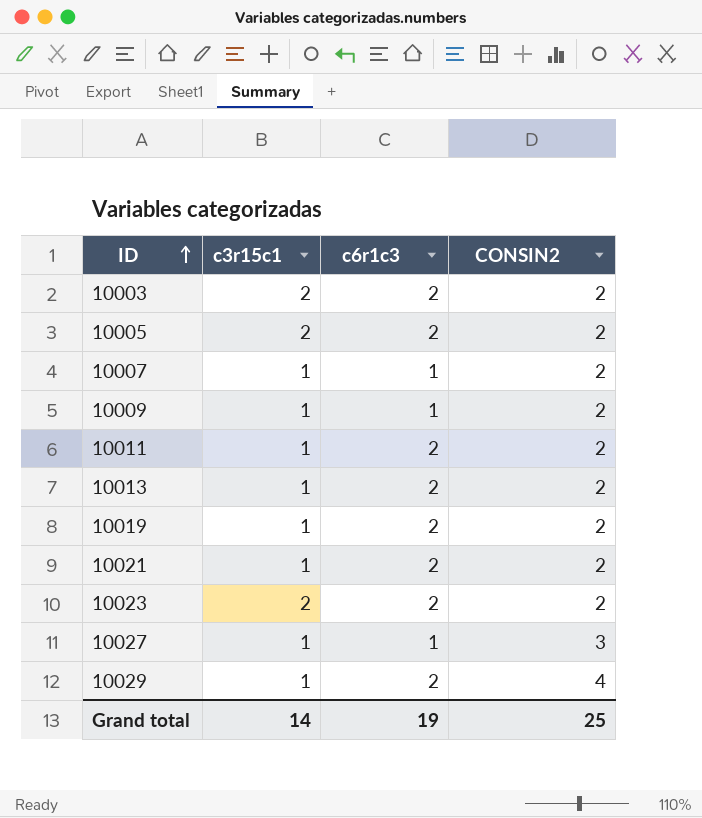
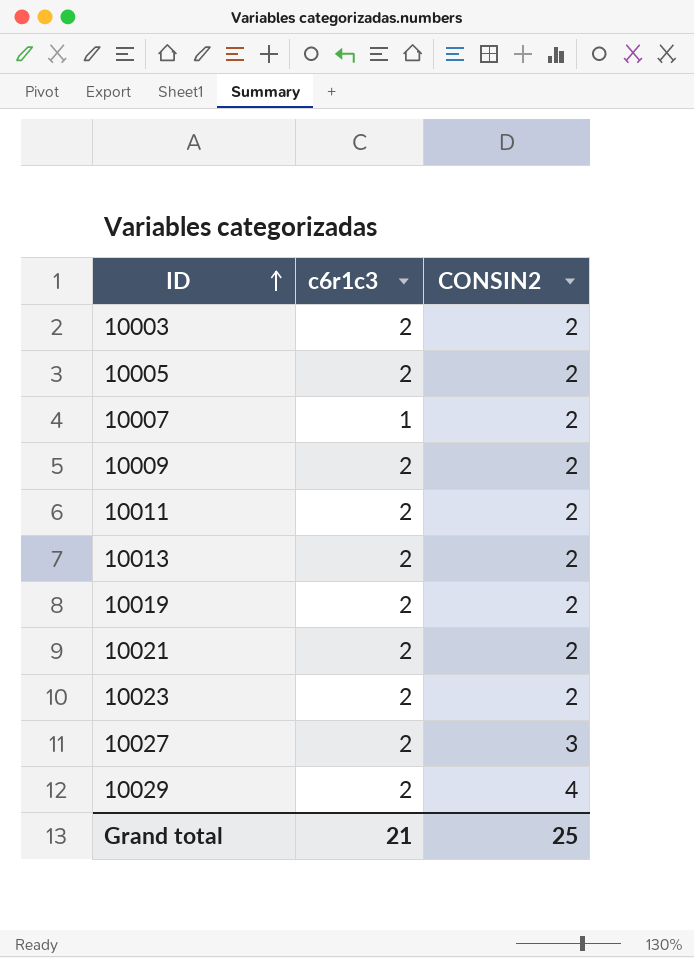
column c3r15c1 | position: 2 -> none
10009 | c6r1c3: 1 -> 2
10027 | c6r1c3: 1 -> 2
Grand total | c6r1c3: 19 -> 21

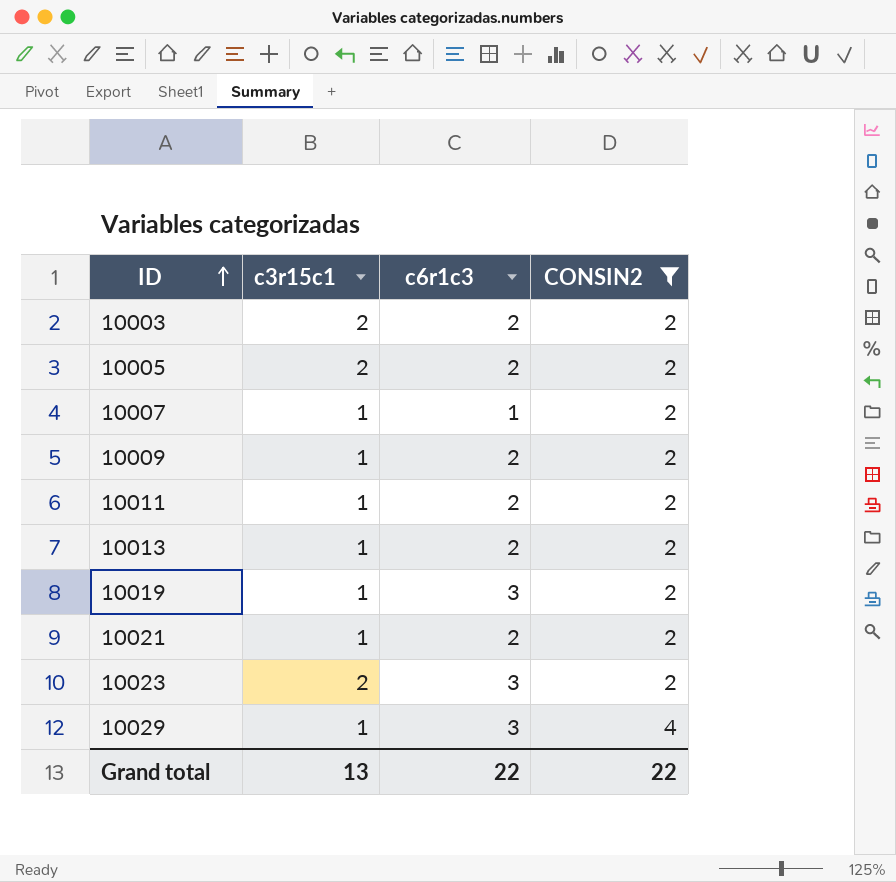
filter: none -> CONSIN2 != 3
column c3r15c1 | position: none -> 2
10019 | c6r1c3: 2 -> 3
10023 | c6r1c3: 2 -> 3
10029 | c6r1c3: 2 -> 3
Grand total | c6r1c3: 21 -> 22
Grand total | CONSIN2: 25 -> 22

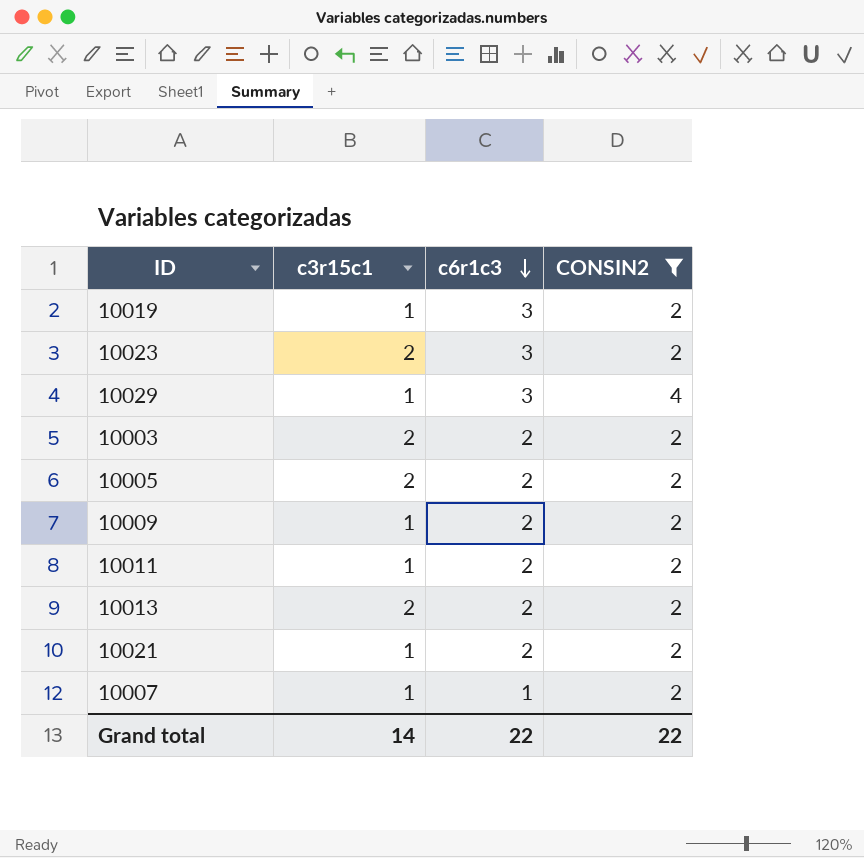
row order: ID ascending -> c6r1c3 descending
10013 | c3r15c1: 1 -> 2
Grand total | c3r15c1: 13 -> 14

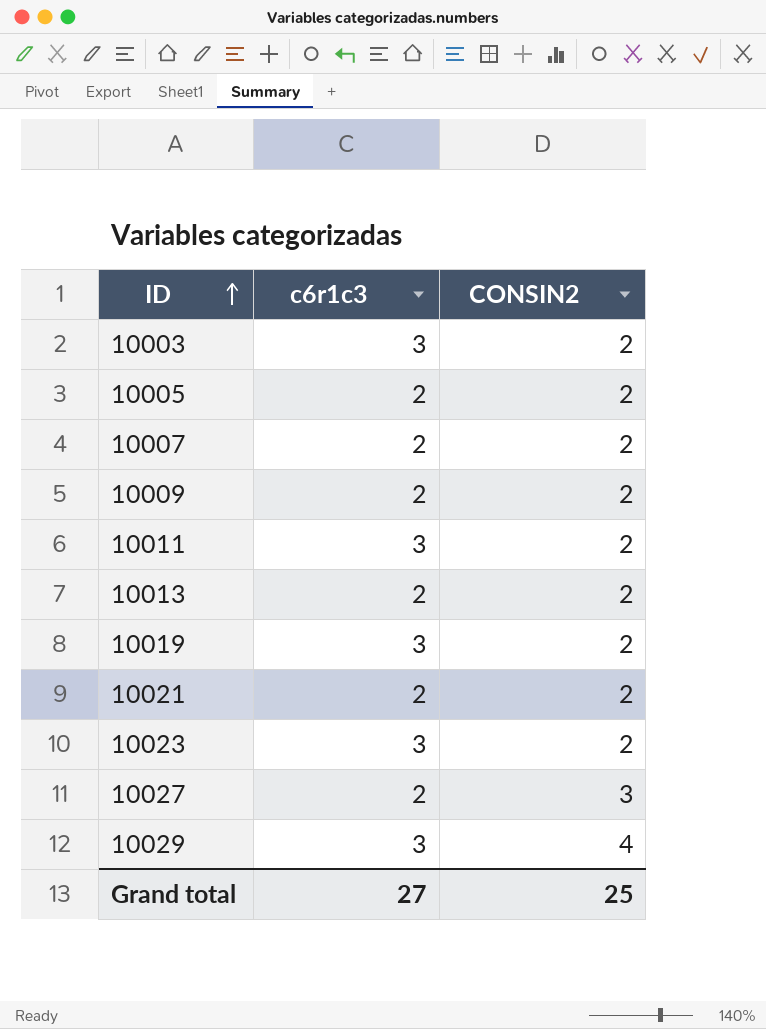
filter: CONSIN2 != 3 -> none
row order: c6r1c3 descending -> ID ascending
column c3r15c1 | position: 2 -> none
10003 | c6r1c3: 2 -> 3
10007 | c6r1c3: 1 -> 2
10011 | c6r1c3: 2 -> 3
Grand total | c6r1c3: 22 -> 27
Grand total | CONSIN2: 22 -> 25

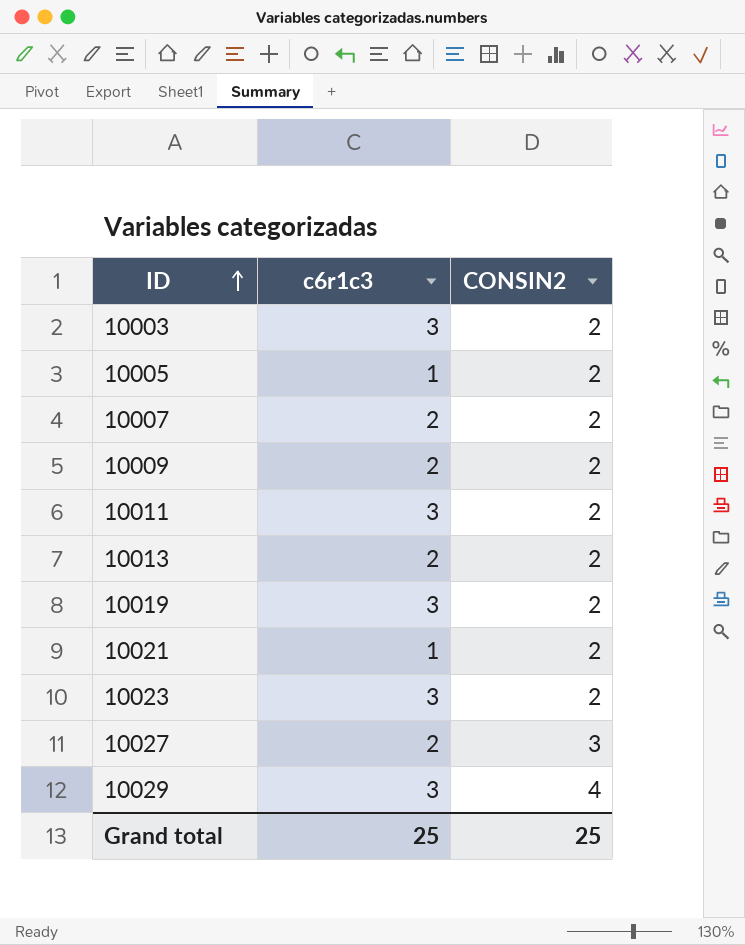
10005 | c6r1c3: 2 -> 1
10021 | c6r1c3: 2 -> 1
Grand total | c6r1c3: 27 -> 25

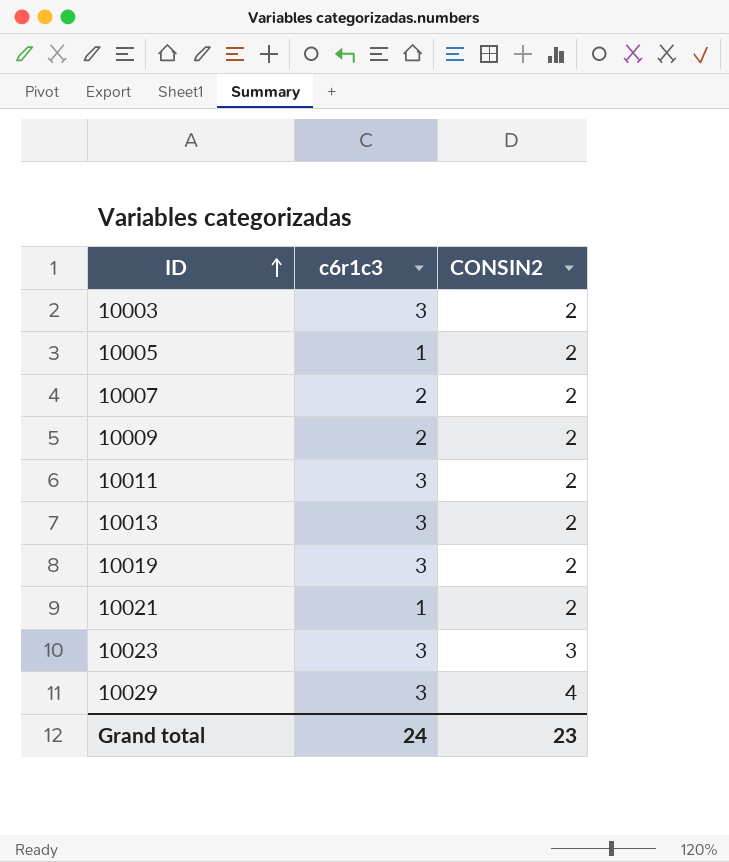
row 10027: 2 | 3 -> none
10013 | c6r1c3: 2 -> 3
10023 | CONSIN2: 2 -> 3
Grand total | c6r1c3: 25 -> 24
Grand total | CONSIN2: 25 -> 23

